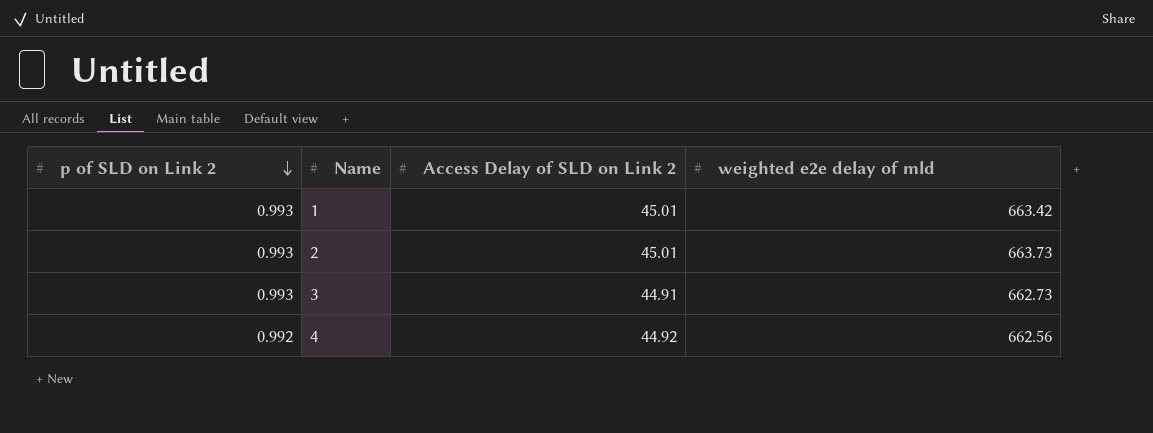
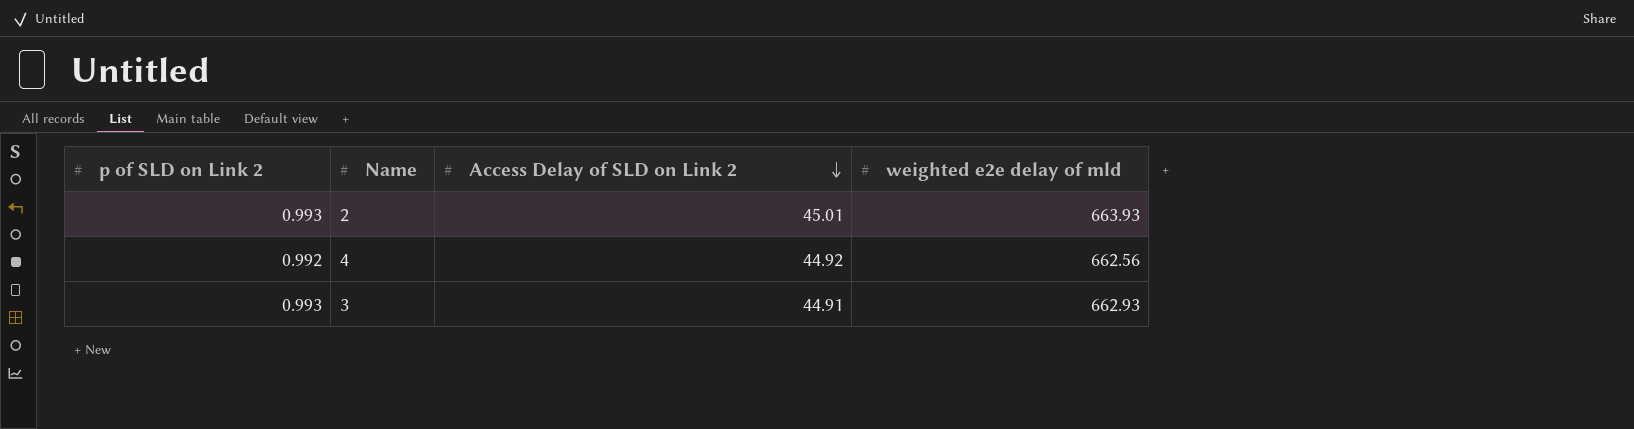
row order: p of SLD on Link 2 descending -> Access Delay of SLD on Link 2 descending
row 1: 0.993 | 45.01 | 663.42 -> none
2 | weighted e2e delay of mld: 663.73 -> 663.93
3 | weighted e2e delay of mld: 662.73 -> 662.93

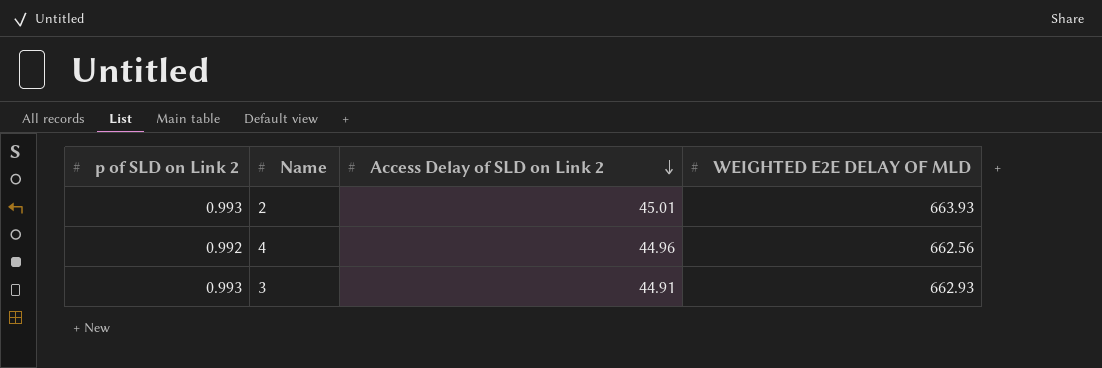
column name: weighted e2e delay of mld -> WEIGHTED E2E DELAY OF MLD
4 | Access Delay of SLD on Link 2: 44.92 -> 44.96

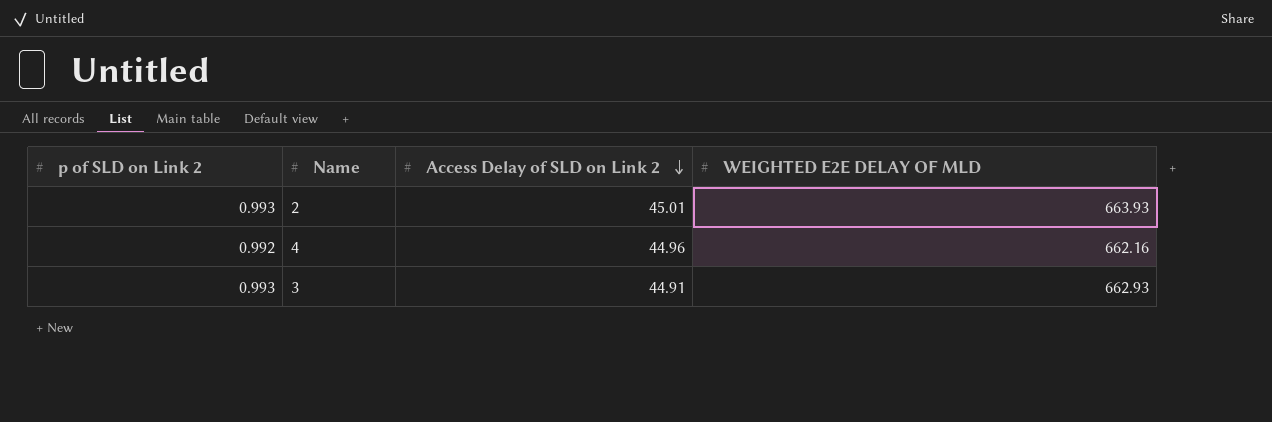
4 | WEIGHTED E2E DELAY OF MLD: 662.56 -> 662.16

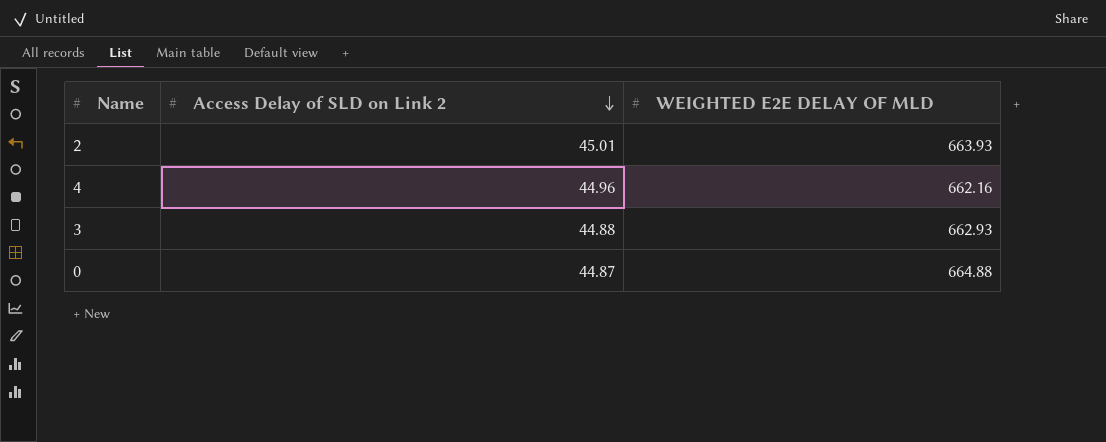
column p of SLD on Link 2 | position: 1 -> none
3 | Access Delay of SLD on Link 2: 44.91 -> 44.88
row 0: none -> 44.87 | 664.88

